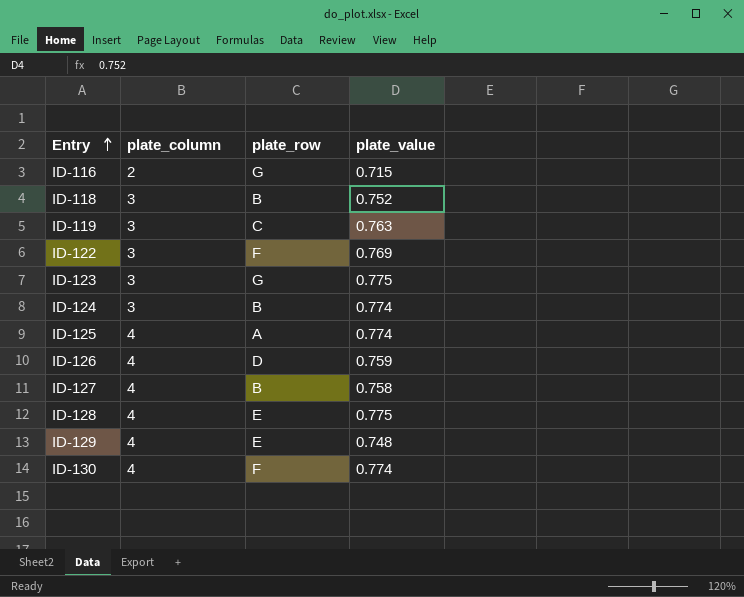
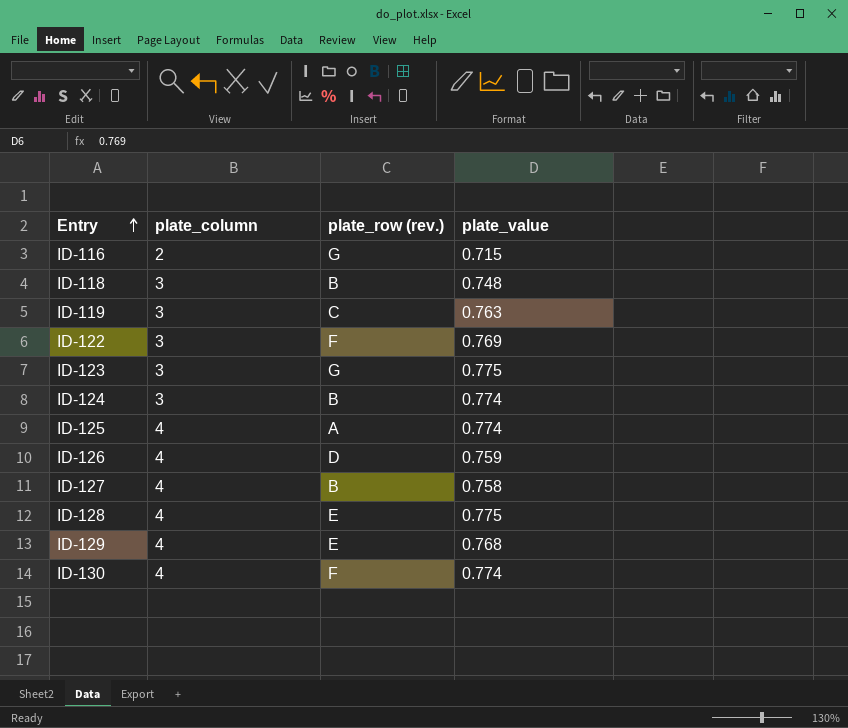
column name: plate_row -> plate_row (rev.)
ID-118 | plate_value: 0.752 -> 0.748
ID-129 | plate_value: 0.748 -> 0.768

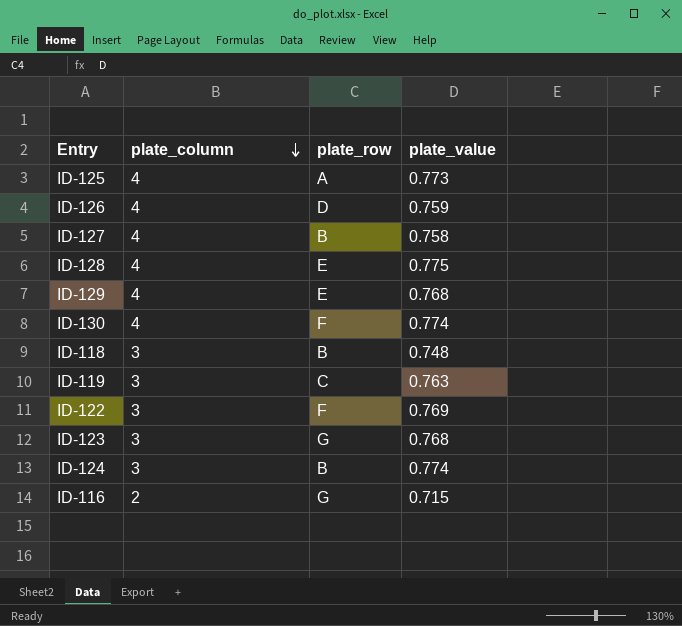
row order: Entry ascending -> plate_column descending
column name: plate_row (rev.) -> plate_row
ID-125 | plate_value: 0.774 -> 0.773
ID-123 | plate_value: 0.775 -> 0.768

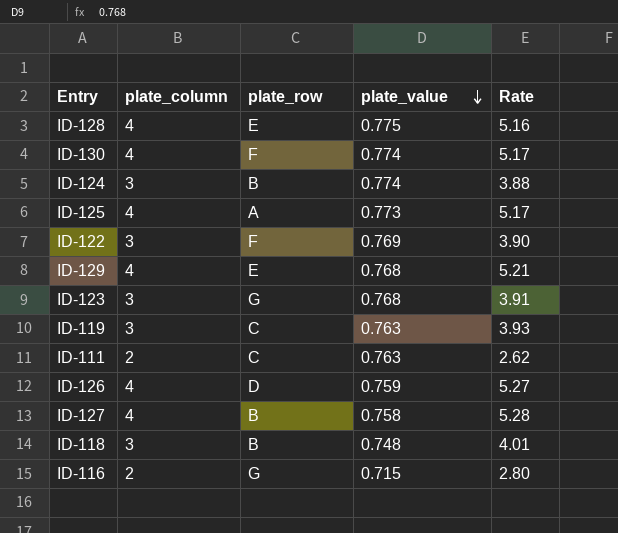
row order: plate_column descending -> plate_value descending
column Rate | formula: none -> [plate_column] / [plate_value]
row ID-111: none -> 2 | C | 0.763 | 2.62

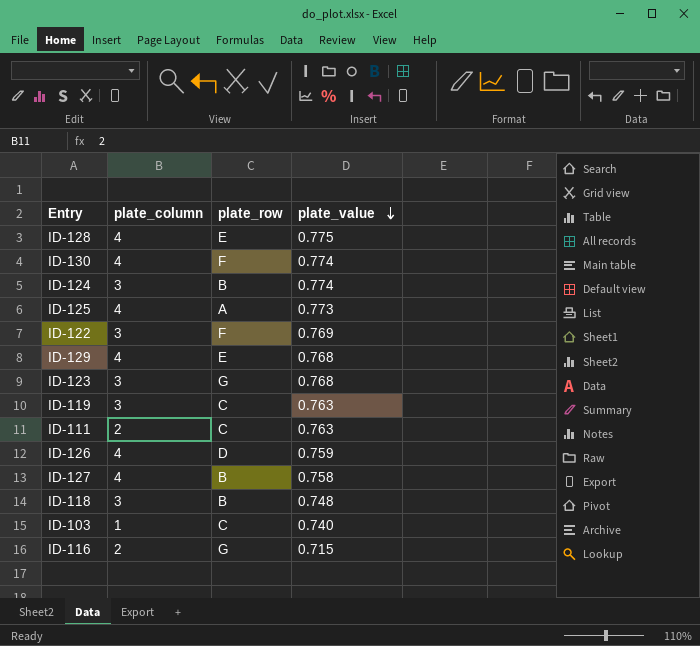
column Rate | formula: [plate_column] / [plate_value] -> none
row ID-103: none -> 1 | C | 0.740

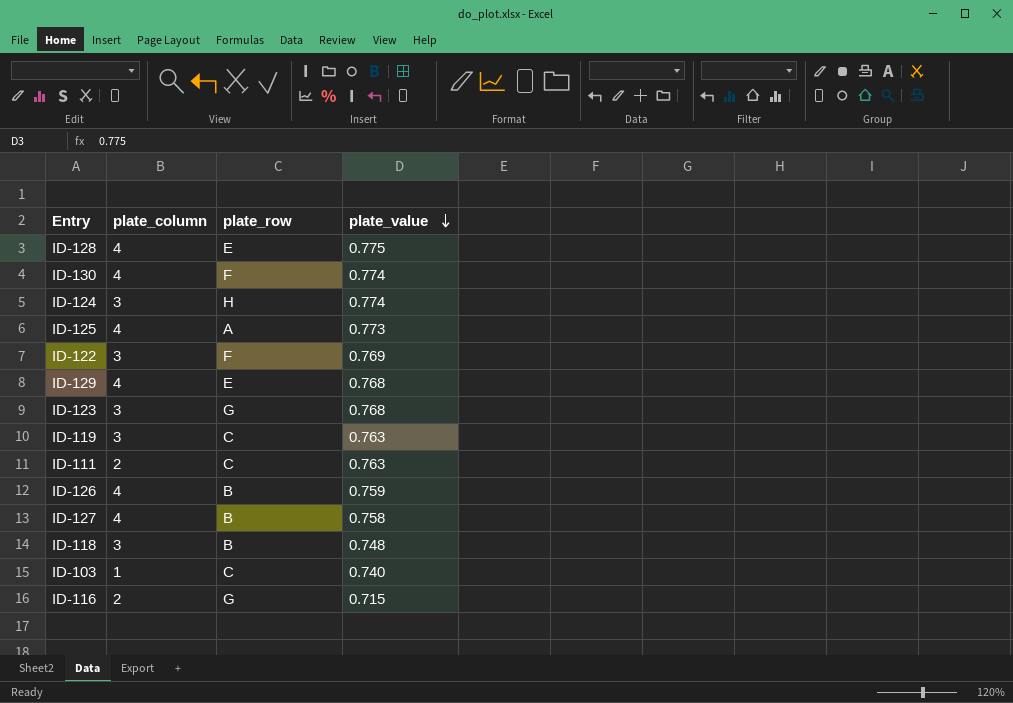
ID-124 | plate_row: B -> H
ID-126 | plate_row: D -> B

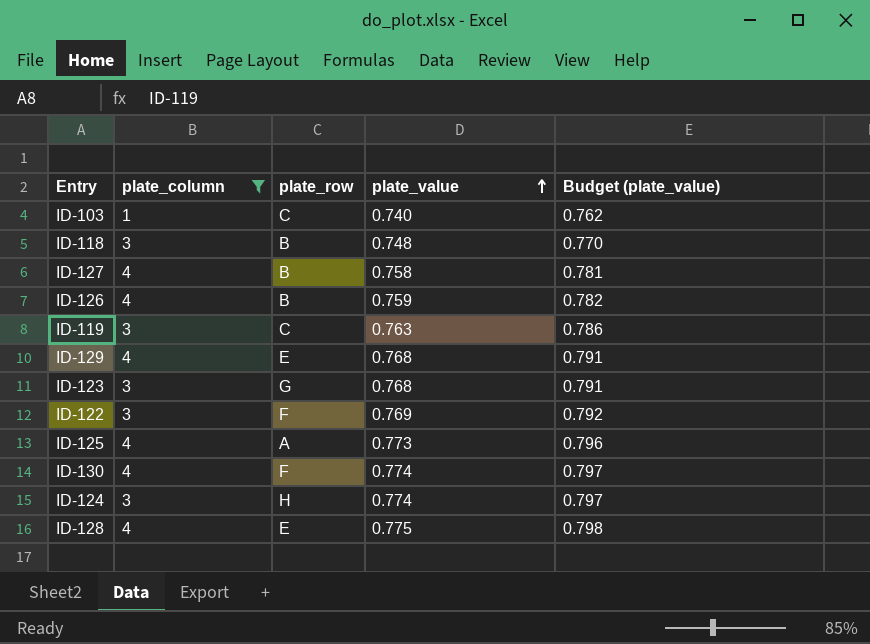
filter: none -> plate_column != 2
row order: plate_value descending -> plate_value ascending
column Budget (plate_value) | formula: none -> [plate_value] * 1.03

